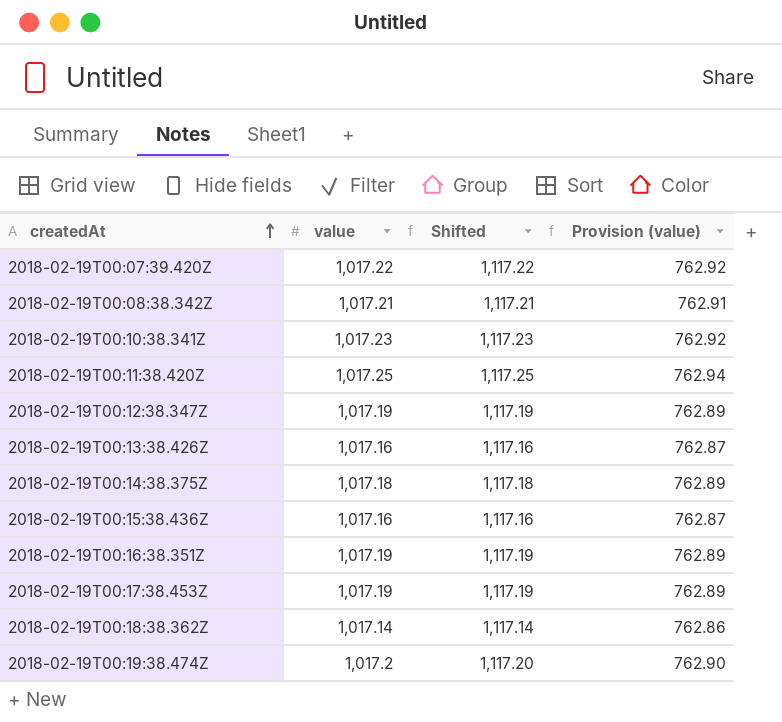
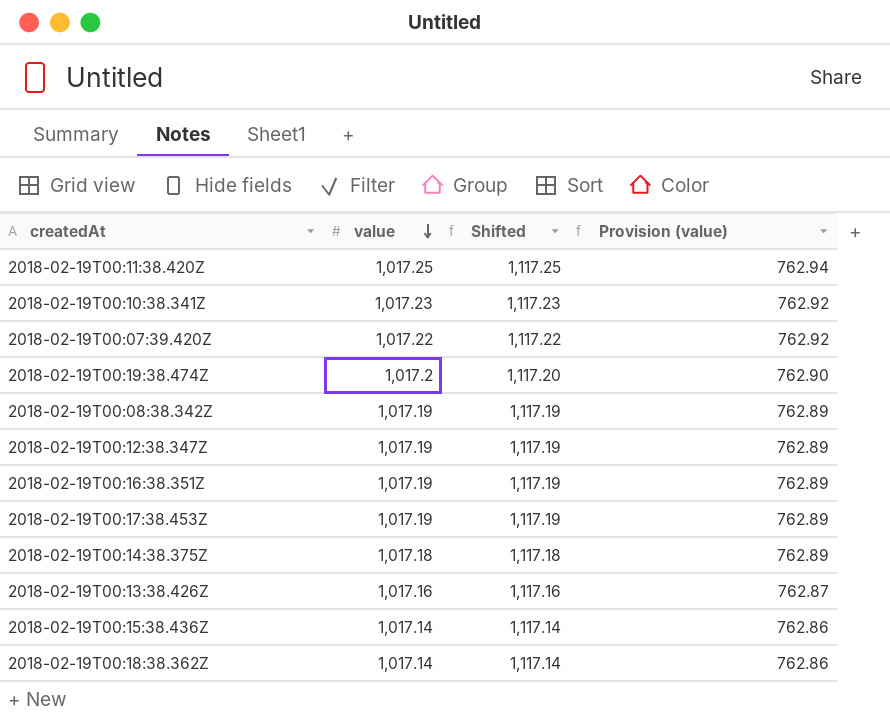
row order: createdAt ascending -> value descending
2018-02-19T00:08:38.342Z | value: 1,017.21 -> 1,017.19
2018-02-19T00:08:38.342Z | Shifted: 1,117.21 -> 1,117.19
2018-02-19T00:08:38.342Z | Provision (value): 762.91 -> 762.89
2018-02-19T00:15:38.436Z | value: 1,017.16 -> 1,017.14
2018-02-19T00:15:38.436Z | Shifted: 1,117.16 -> 1,117.14
2018-02-19T00:15:38.436Z | Provision (value): 762.87 -> 762.86

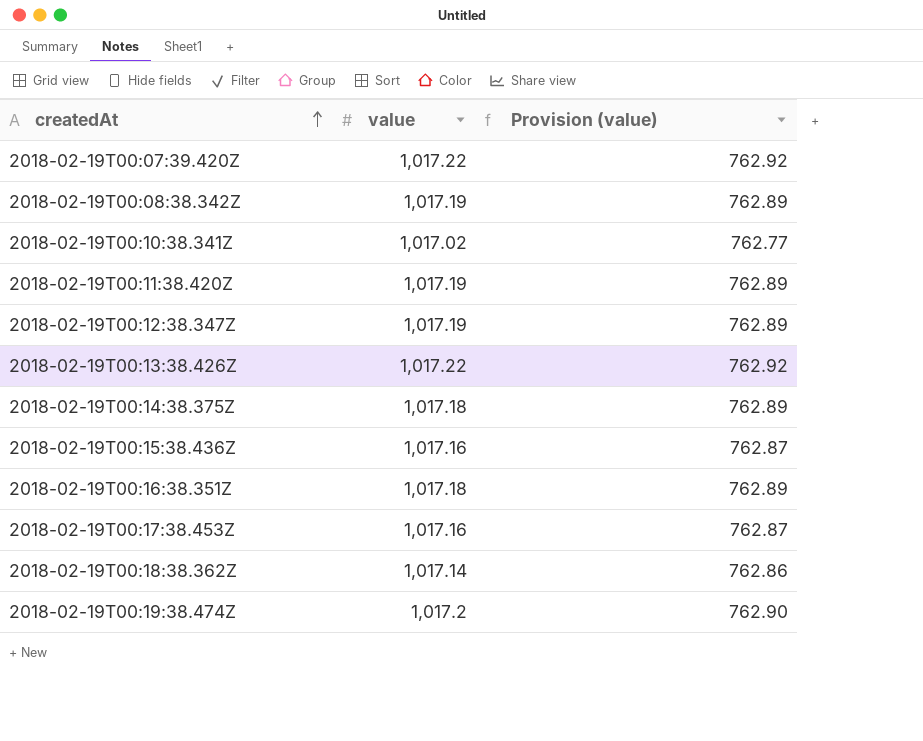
row order: value descending -> createdAt ascending
column Shifted | formula: [value] + 100 -> none
2018-02-19T00:10:38.341Z | value: 1,017.23 -> 1,017.02
2018-02-19T00:10:38.341Z | Provision (value): 762.92 -> 762.77
2018-02-19T00:11:38.420Z | value: 1,017.25 -> 1,017.19
2018-02-19T00:11:38.420Z | Provision (value): 762.94 -> 762.89
2018-02-19T00:13:38.426Z | value: 1,017.16 -> 1,017.22
2018-02-19T00:13:38.426Z | Provision (value): 762.87 -> 762.92
2018-02-19T00:15:38.436Z | value: 1,017.14 -> 1,017.16
2018-02-19T00:15:38.436Z | Provision (value): 762.86 -> 762.87
2018-02-19T00:16:38.351Z | value: 1,017.19 -> 1,017.18
2018-02-19T00:17:38.453Z | value: 1,017.19 -> 1,017.16
2018-02-19T00:17:38.453Z | Provision (value): 762.89 -> 762.87

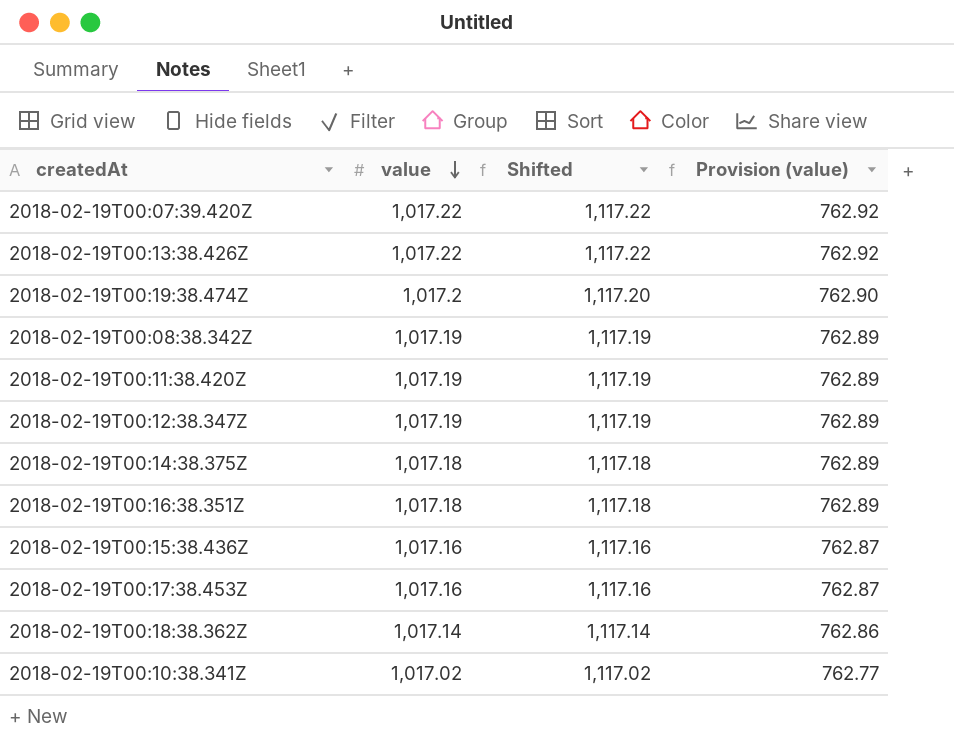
row order: createdAt ascending -> value descending
column Shifted | formula: none -> [value] + 100

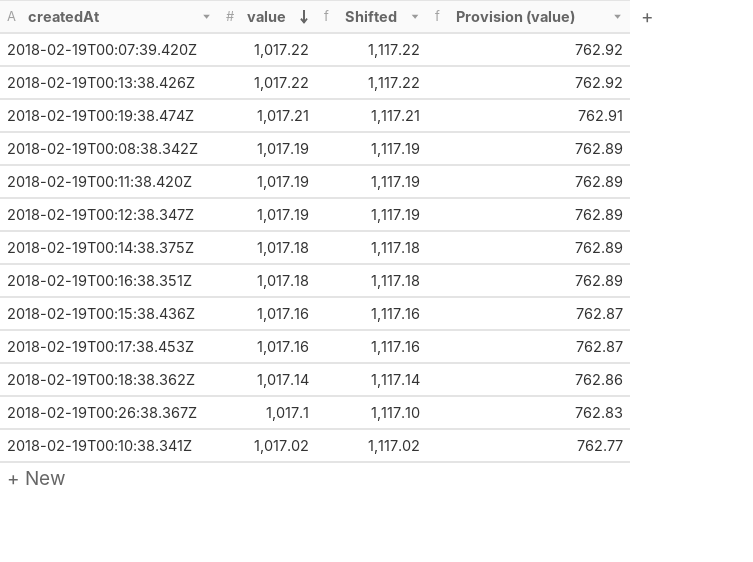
2018-02-19T00:19:38.474Z | value: 1,017.2 -> 1,017.21
2018-02-19T00:19:38.474Z | Shifted: 1,117.20 -> 1,117.21
2018-02-19T00:19:38.474Z | Provision (value): 762.90 -> 762.91
row 2018-02-19T00:26:38.367Z: none -> 1,017.1 | 1,117.10 | 762.83

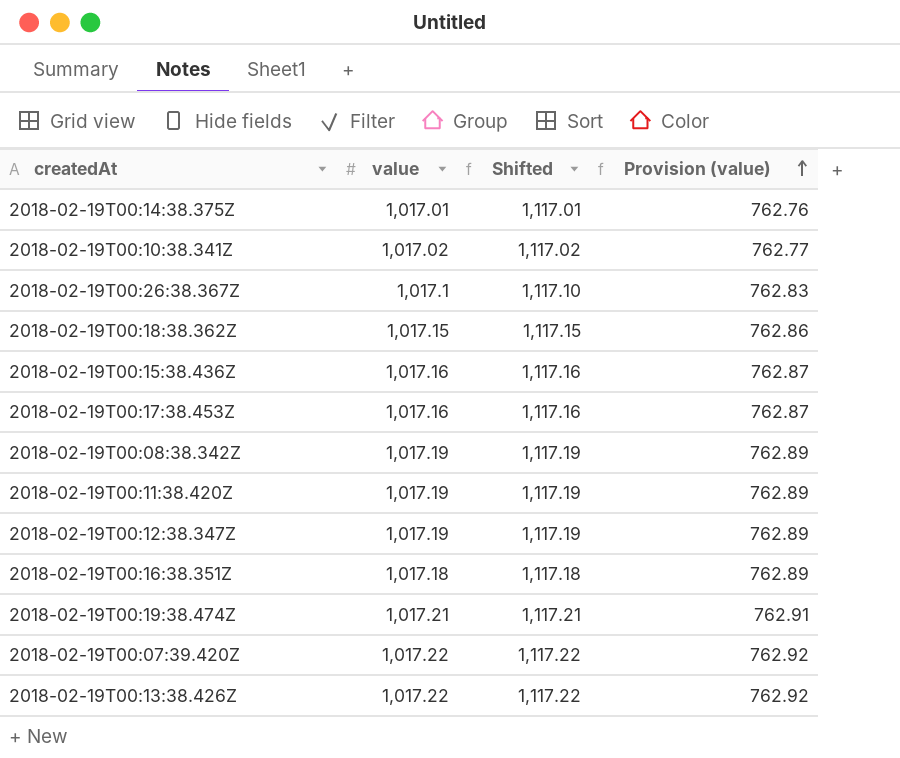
row order: value descending -> Provision (value) ascending
2018-02-19T00:14:38.375Z | value: 1,017.18 -> 1,017.01
2018-02-19T00:14:38.375Z | Shifted: 1,117.18 -> 1,117.01
2018-02-19T00:14:38.375Z | Provision (value): 762.89 -> 762.76
2018-02-19T00:18:38.362Z | value: 1,017.14 -> 1,017.15
2018-02-19T00:18:38.362Z | Shifted: 1,117.14 -> 1,117.15

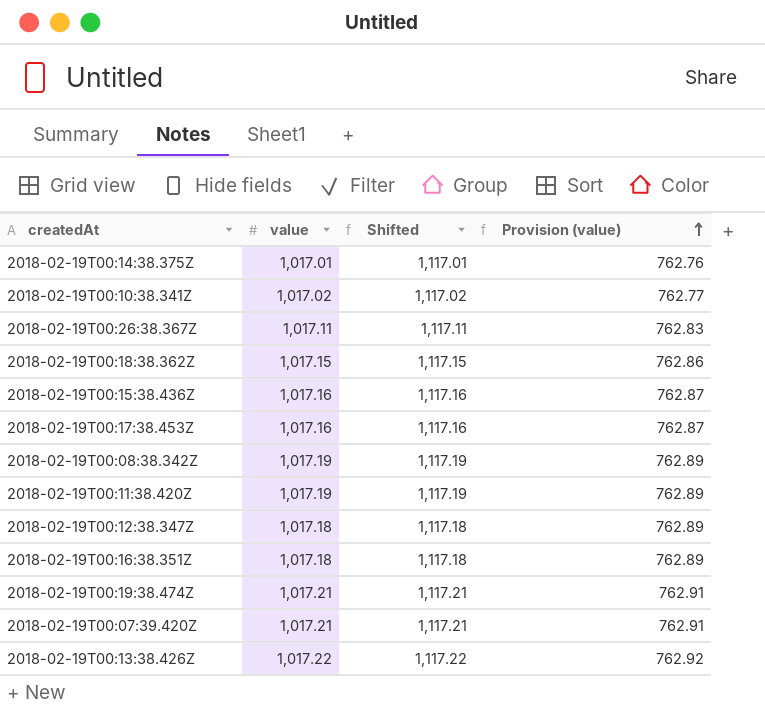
2018-02-19T00:26:38.367Z | value: 1,017.1 -> 1,017.11
2018-02-19T00:26:38.367Z | Shifted: 1,117.10 -> 1,117.11
2018-02-19T00:12:38.347Z | value: 1,017.19 -> 1,017.18
2018-02-19T00:12:38.347Z | Shifted: 1,117.19 -> 1,117.18
2018-02-19T00:07:39.420Z | value: 1,017.22 -> 1,017.21
2018-02-19T00:07:39.420Z | Shifted: 1,117.22 -> 1,117.21
2018-02-19T00:07:39.420Z | Provision (value): 762.92 -> 762.91

